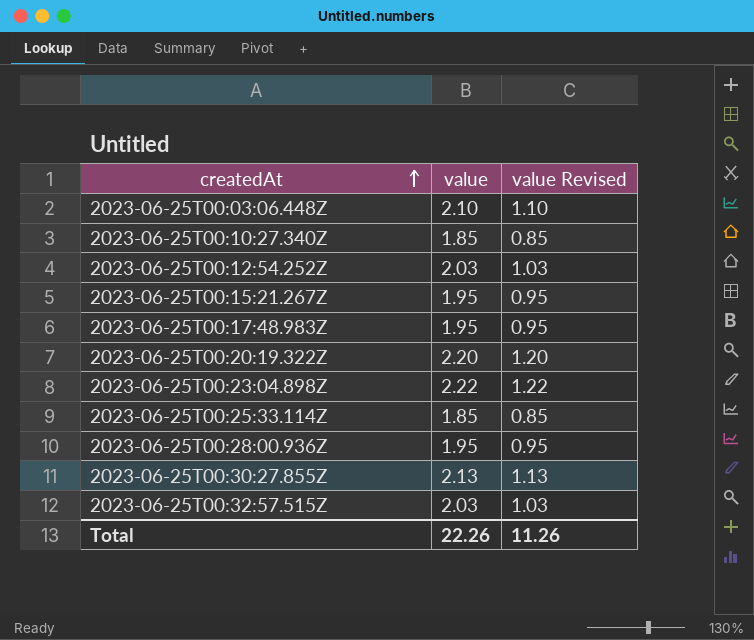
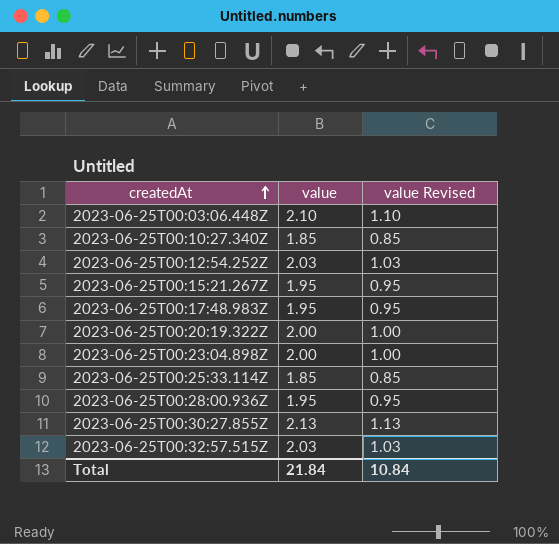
2023-06-25T00:20:19.322Z | value: 2.20 -> 2.00
2023-06-25T00:20:19.322Z | value Revised: 1.20 -> 1.00
2023-06-25T00:23:04.898Z | value: 2.22 -> 2.00
2023-06-25T00:23:04.898Z | value Revised: 1.22 -> 1.00
Total | value: 22.26 -> 21.84
Total | value Revised: 11.26 -> 10.84

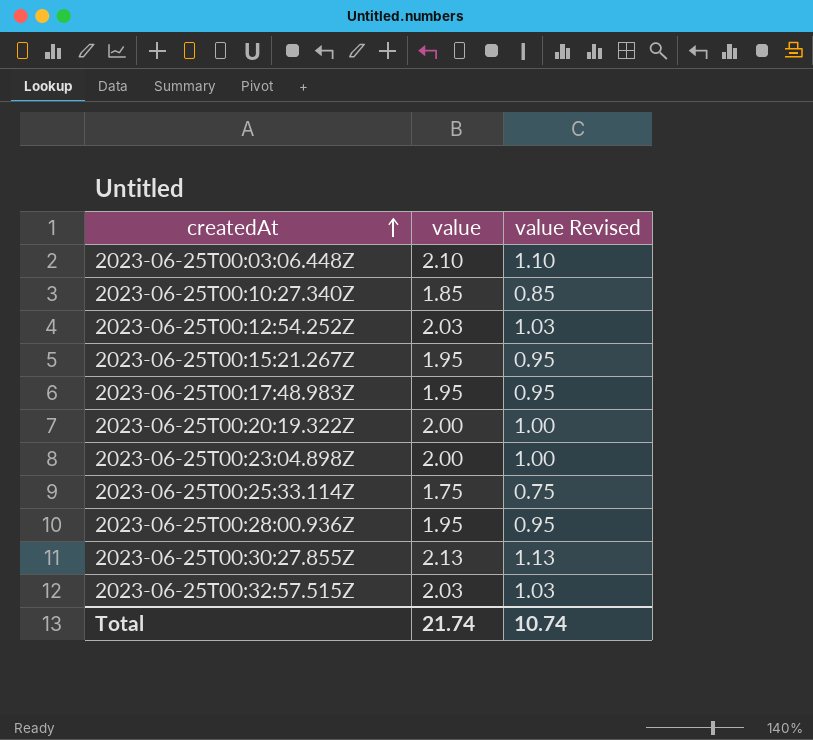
2023-06-25T00:25:33.114Z | value: 1.85 -> 1.75
2023-06-25T00:25:33.114Z | value Revised: 0.85 -> 0.75
Total | value: 21.84 -> 21.74
Total | value Revised: 10.84 -> 10.74

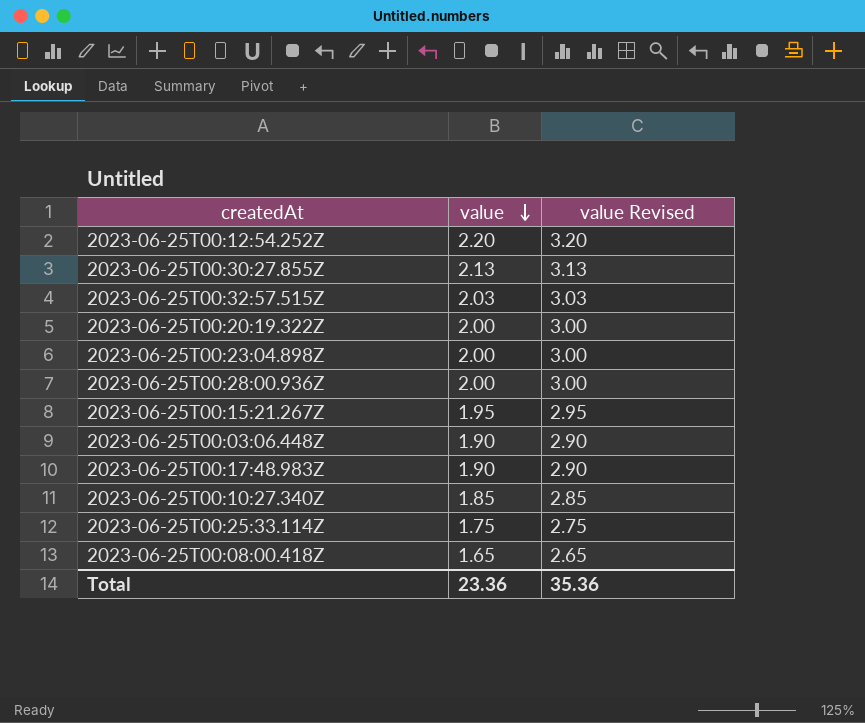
row order: createdAt ascending -> value descending
column value Revised | formula: [value] - 1 -> [value] + 1
2023-06-25T00:12:54.252Z | value: 2.03 -> 2.20
2023-06-25T00:28:00.936Z | value: 1.95 -> 2.00
2023-06-25T00:03:06.448Z | value: 2.10 -> 1.90
2023-06-25T00:17:48.983Z | value: 1.95 -> 1.90
row 2023-06-25T00:08:00.418Z: none -> 1.65 | 2.65
Total | value: 21.74 -> 23.36
Total | value Revised: 10.74 -> 35.36

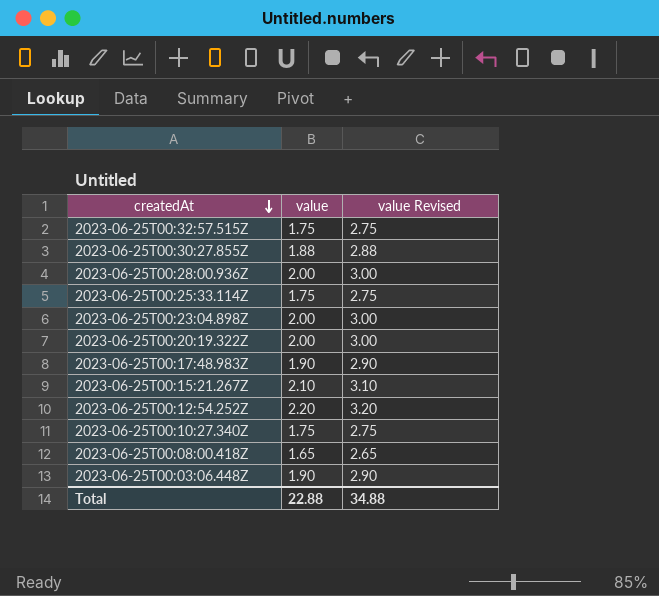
row order: value descending -> createdAt descending
2023-06-25T00:32:57.515Z | value: 2.03 -> 1.75
2023-06-25T00:32:57.515Z | value Revised: 3.03 -> 2.75
2023-06-25T00:30:27.855Z | value: 2.13 -> 1.88
2023-06-25T00:30:27.855Z | value Revised: 3.13 -> 2.88
2023-06-25T00:15:21.267Z | value: 1.95 -> 2.10
2023-06-25T00:15:21.267Z | value Revised: 2.95 -> 3.10
2023-06-25T00:10:27.340Z | value: 1.85 -> 1.75
2023-06-25T00:10:27.340Z | value Revised: 2.85 -> 2.75
Total | value: 23.36 -> 22.88
Total | value Revised: 35.36 -> 34.88

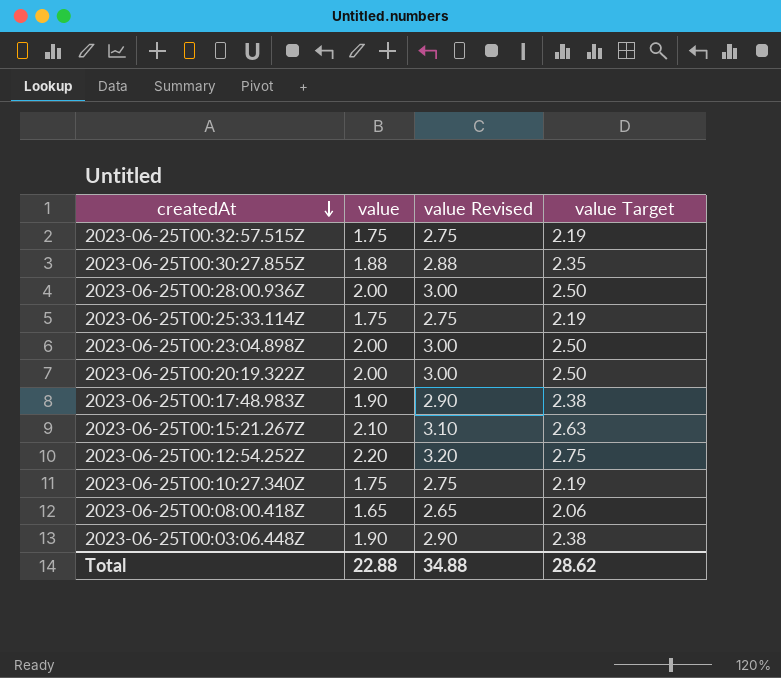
column value Target | formula: none -> [value] * 1.25

